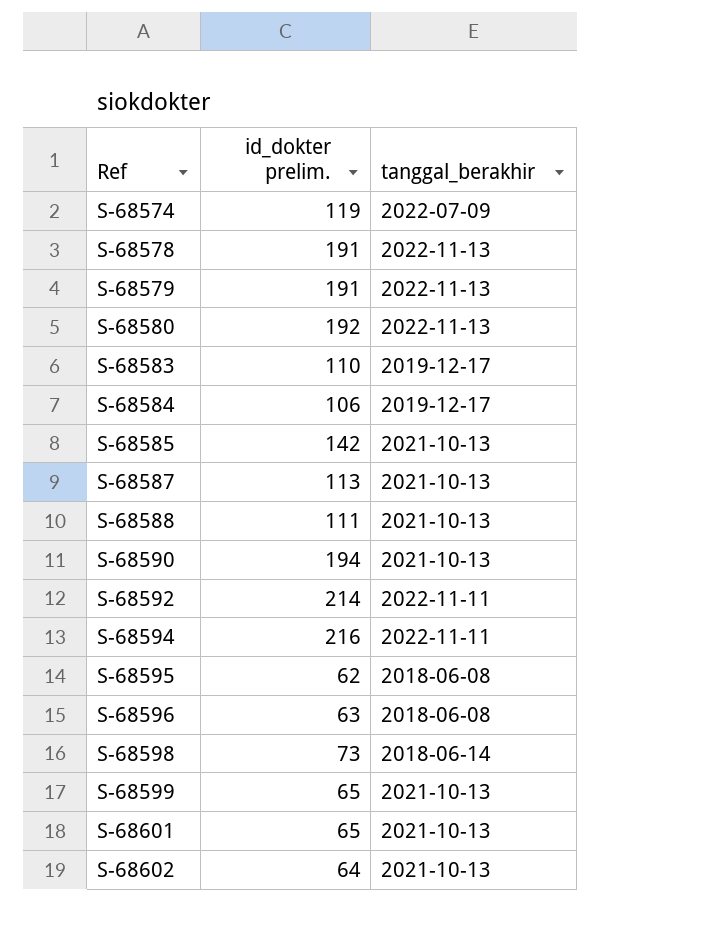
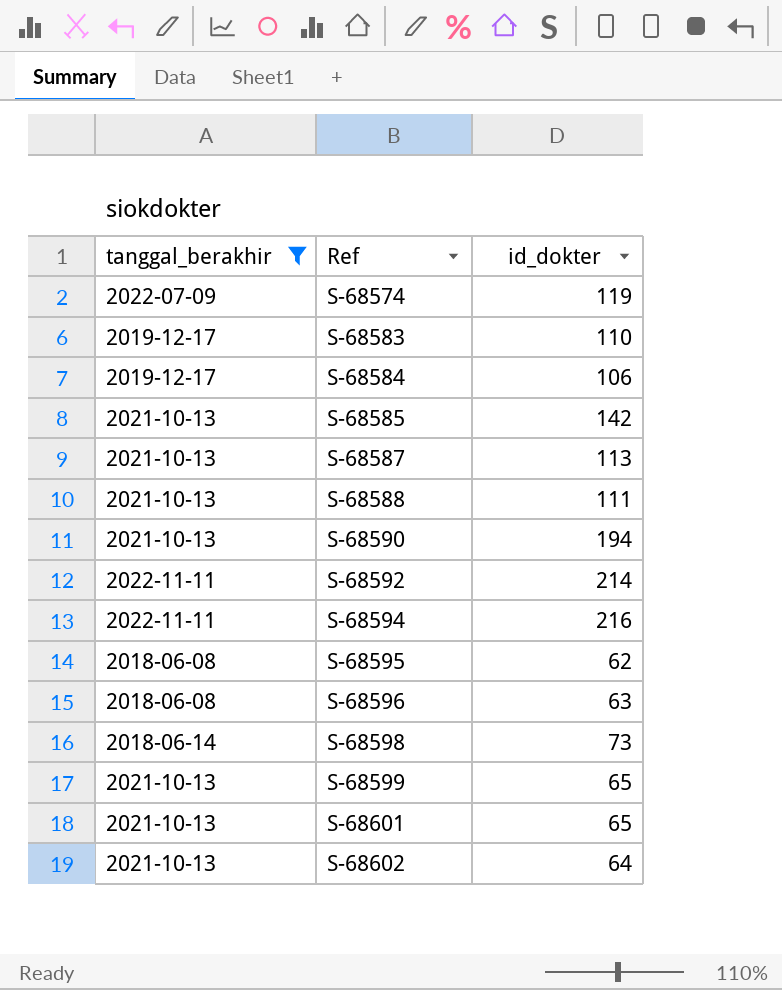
filter: none -> tanggal_berakhir != 2022-11-13
column tanggal_berakhir | position: 3 -> 1
column name: id_dokter prelim. -> id_dokter

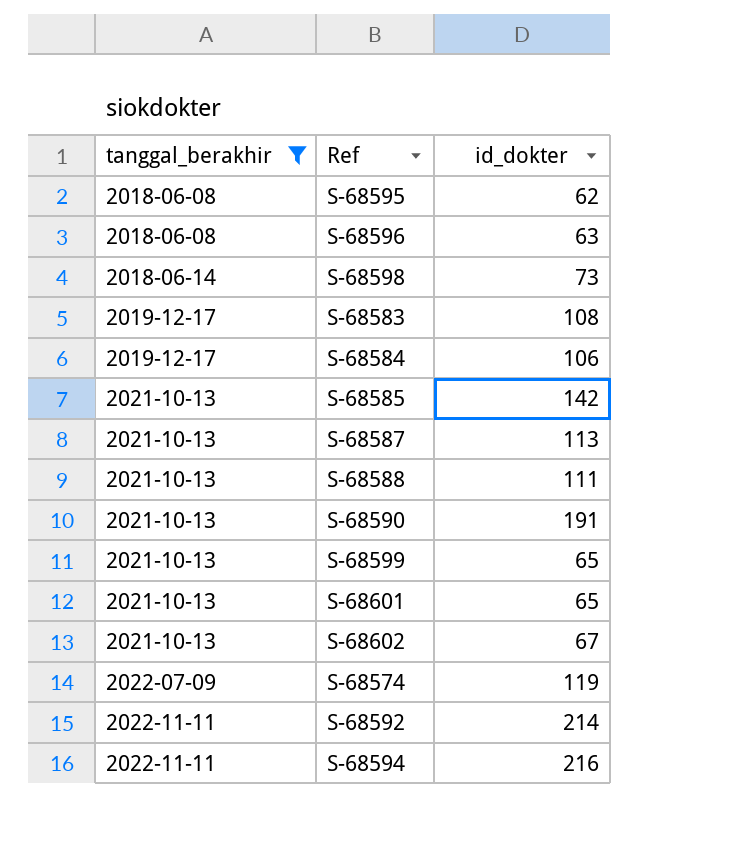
row order: Ref ascending -> tanggal_berakhir ascending
S-68583 | id_dokter: 110 -> 108
S-68590 | id_dokter: 194 -> 191
S-68602 | id_dokter: 64 -> 67

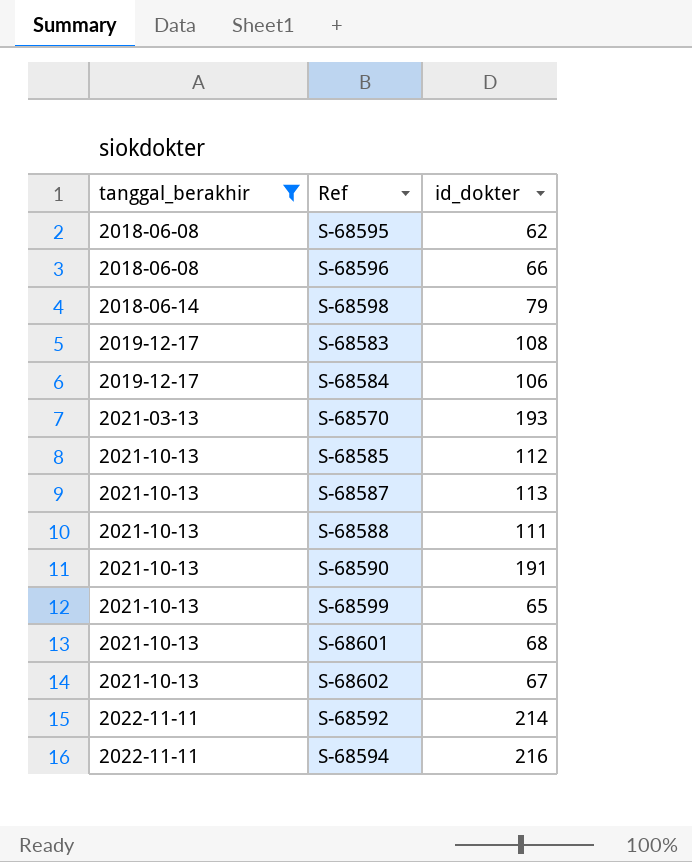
row S-68574: 2022-07-09 | 119 -> none
S-68596 | id_dokter: 63 -> 66
S-68598 | id_dokter: 73 -> 79
row S-68570: none -> 2021-03-13 | 193
S-68585 | id_dokter: 142 -> 112
S-68601 | id_dokter: 65 -> 68

